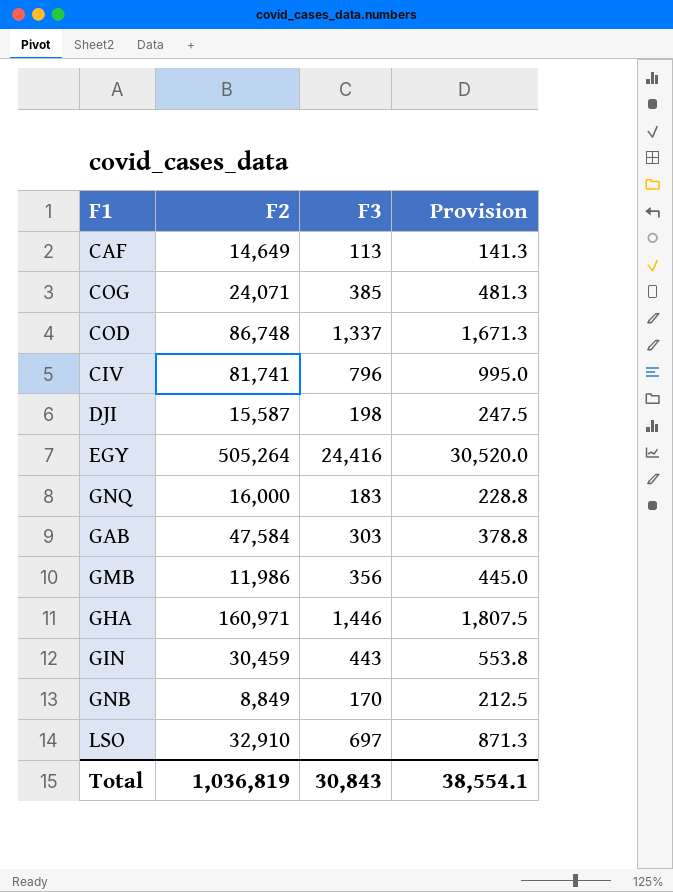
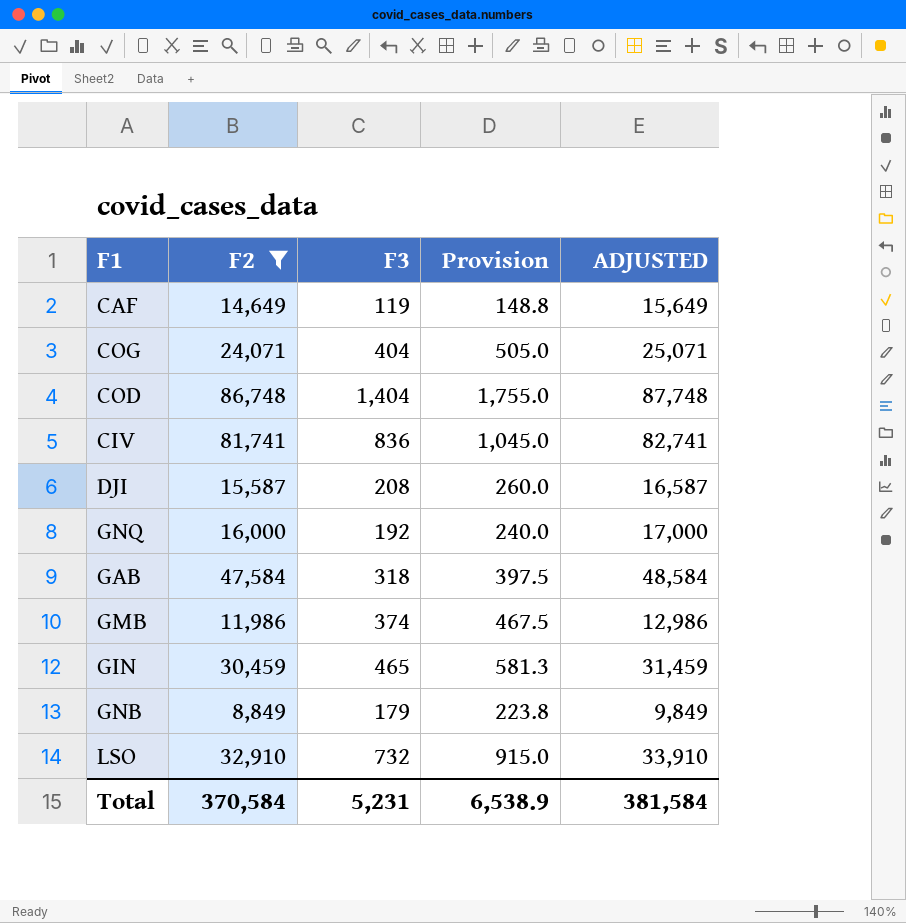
filter: none -> F2 <= 86,748
column ADJUSTED | formula: none -> [F2] + 1000
CAF | F3: 113 -> 119
CAF | Provision: 141.3 -> 148.8
COG | F3: 385 -> 404
COG | Provision: 481.3 -> 505.0
COD | F3: 1,337 -> 1,404
COD | Provision: 1,671.3 -> 1,755.0
CIV | F3: 796 -> 836
CIV | Provision: 995.0 -> 1,045.0
DJI | F3: 198 -> 208
DJI | Provision: 247.5 -> 260.0
GNQ | F3: 183 -> 192
GNQ | Provision: 228.8 -> 240.0
GAB | F3: 303 -> 318
GAB | Provision: 378.8 -> 397.5
GMB | F3: 356 -> 374
GMB | Provision: 445.0 -> 467.5
GIN | F3: 443 -> 465
GIN | Provision: 553.8 -> 581.3
GNB | F3: 170 -> 179
GNB | Provision: 212.5 -> 223.8
LSO | F3: 697 -> 732
LSO | Provision: 871.3 -> 915.0
Total | F2: 1,036,819 -> 370,584
Total | F3: 30,843 -> 5,231
Total | Provision: 38,554.1 -> 6,538.9

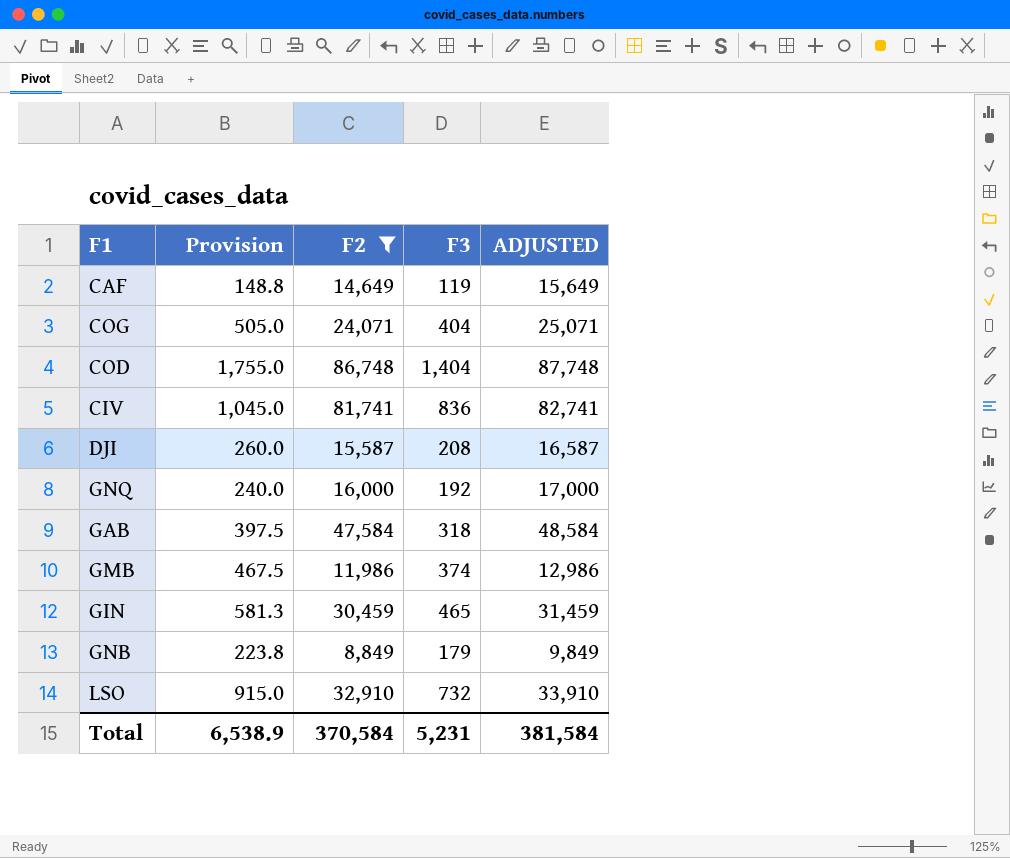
column Provision | position: 4 -> 2

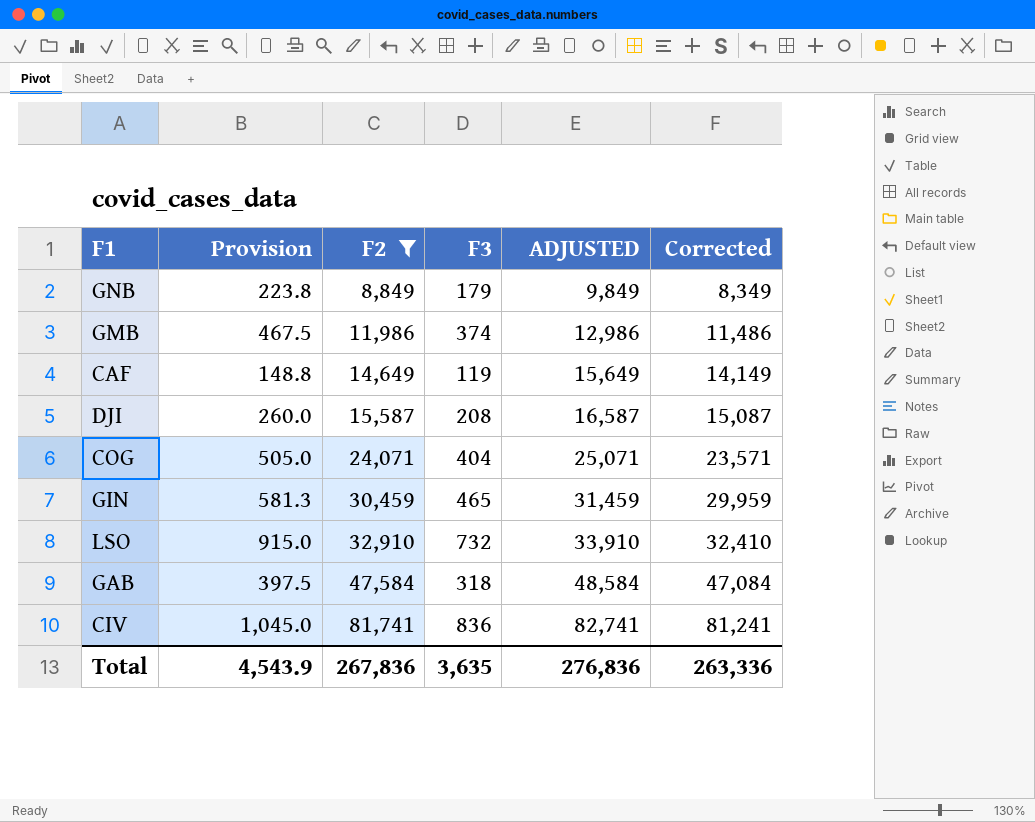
row order: none -> F2 ascending
column Corrected | formula: none -> [F2] - 500
row COD: 1,755.0 | 86,748 | 1,404 | 87,748 -> none
row GNQ: 240.0 | 16,000 | 192 | 17,000 -> none
Total | Provision: 6,538.9 -> 4,543.9
Total | F2: 370,584 -> 267,836
Total | F3: 5,231 -> 3,635
Total | ADJUSTED: 381,584 -> 276,836

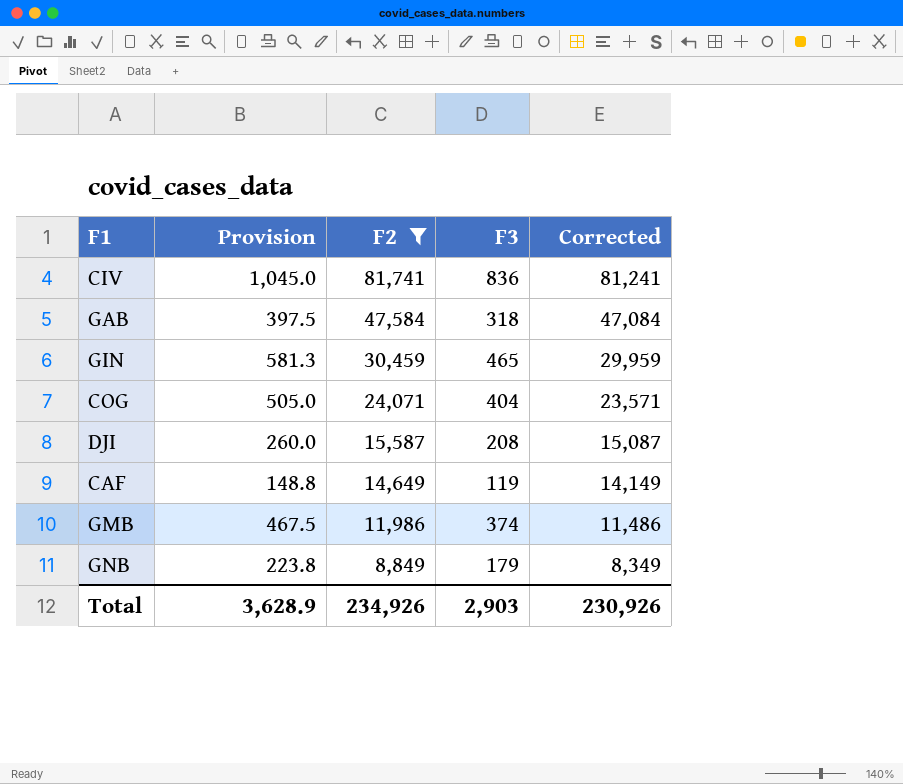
row order: F2 ascending -> F2 descending
column ADJUSTED | formula: [F2] + 1000 -> none
row LSO: 915.0 | 32,910 | 732 | 33,910 | 32,410 -> none
Total | Provision: 4,543.9 -> 3,628.9
Total | F2: 267,836 -> 234,926
Total | F3: 3,635 -> 2,903
Total | Corrected: 263,336 -> 230,926

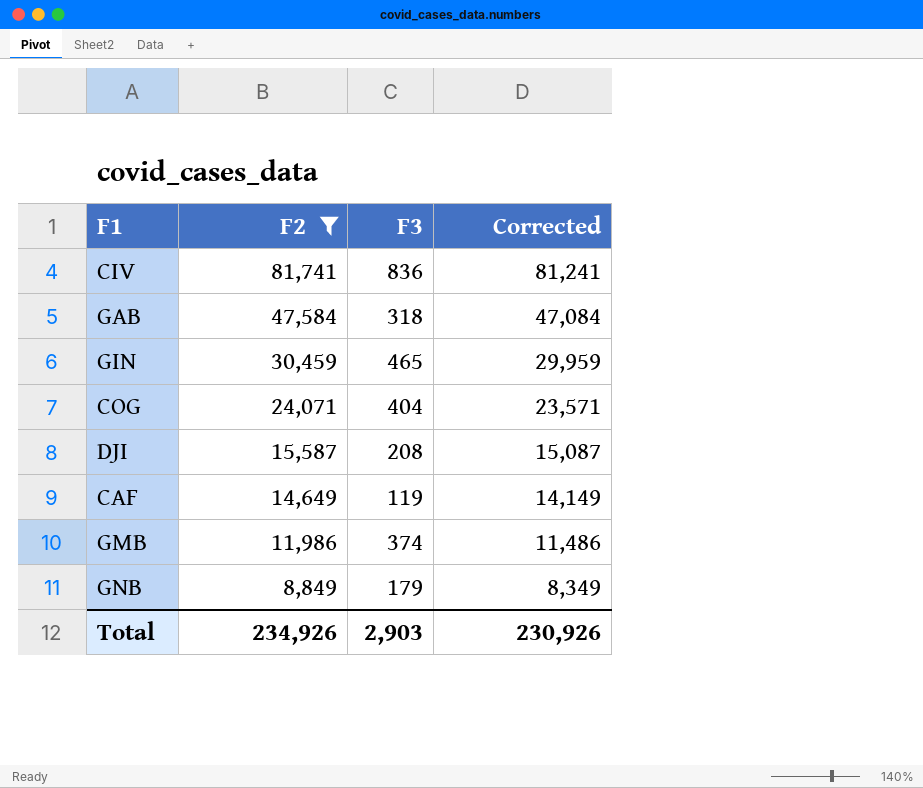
column Provision | formula: [F3] * 1.25 -> none

